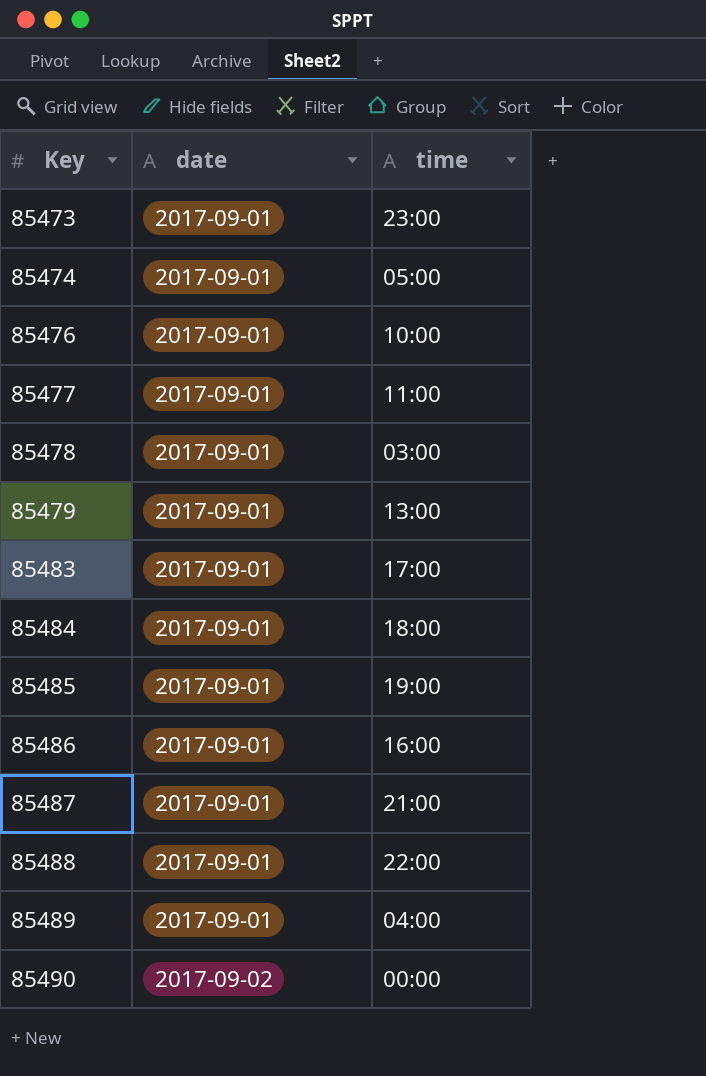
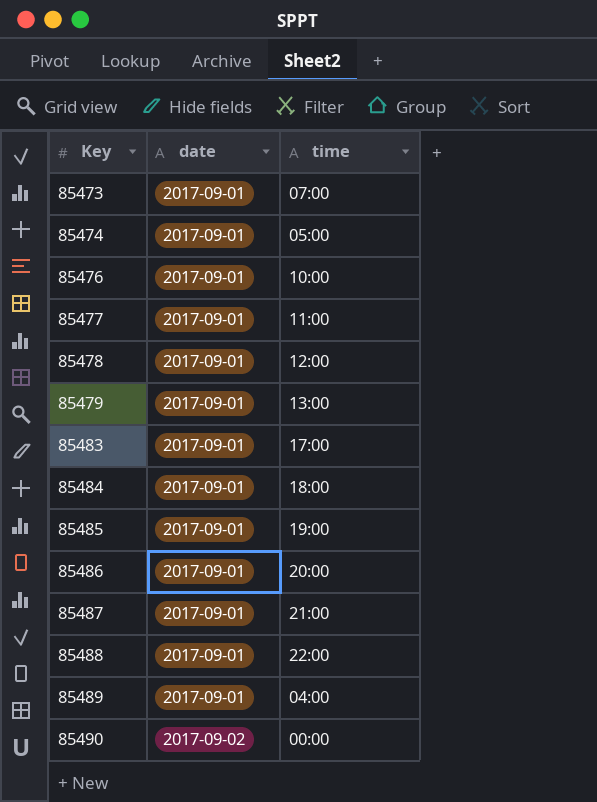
85473 | time: 23:00 -> 07:00
85478 | time: 03:00 -> 12:00
85486 | time: 16:00 -> 20:00

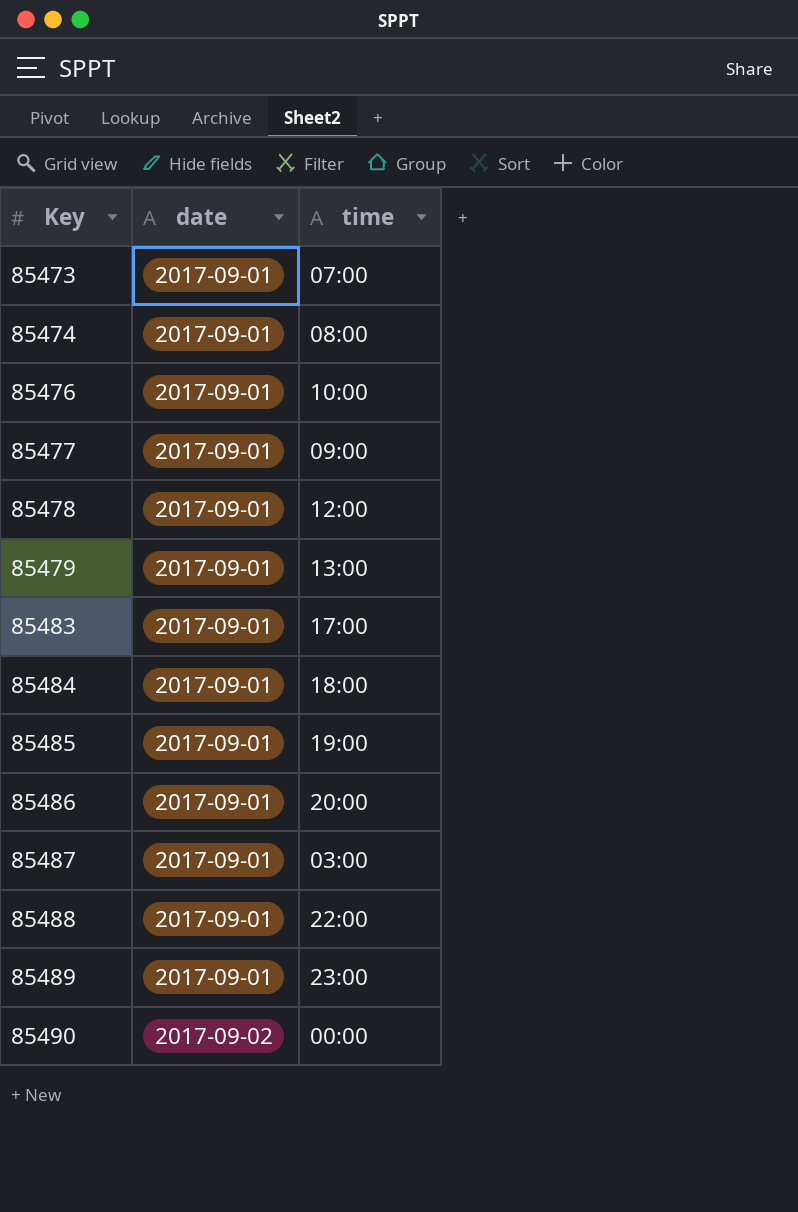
85474 | time: 05:00 -> 08:00
85477 | time: 11:00 -> 09:00
85487 | time: 21:00 -> 03:00
85489 | time: 04:00 -> 23:00

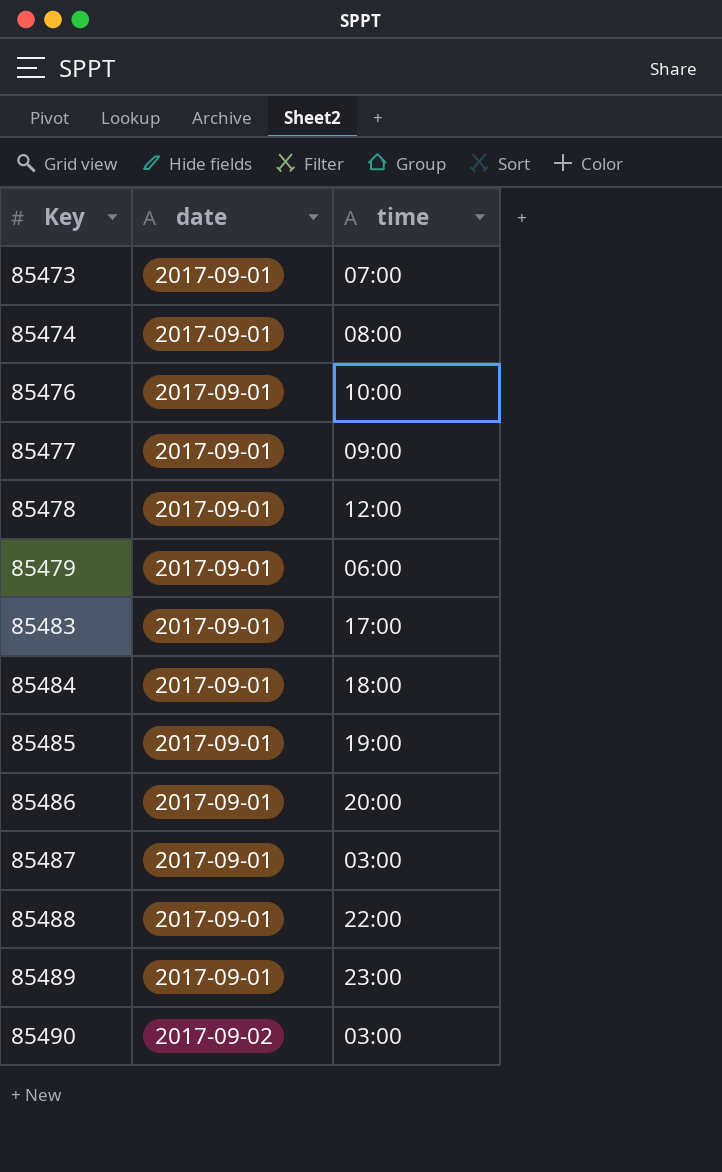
85479 | time: 13:00 -> 06:00
85490 | time: 00:00 -> 03:00

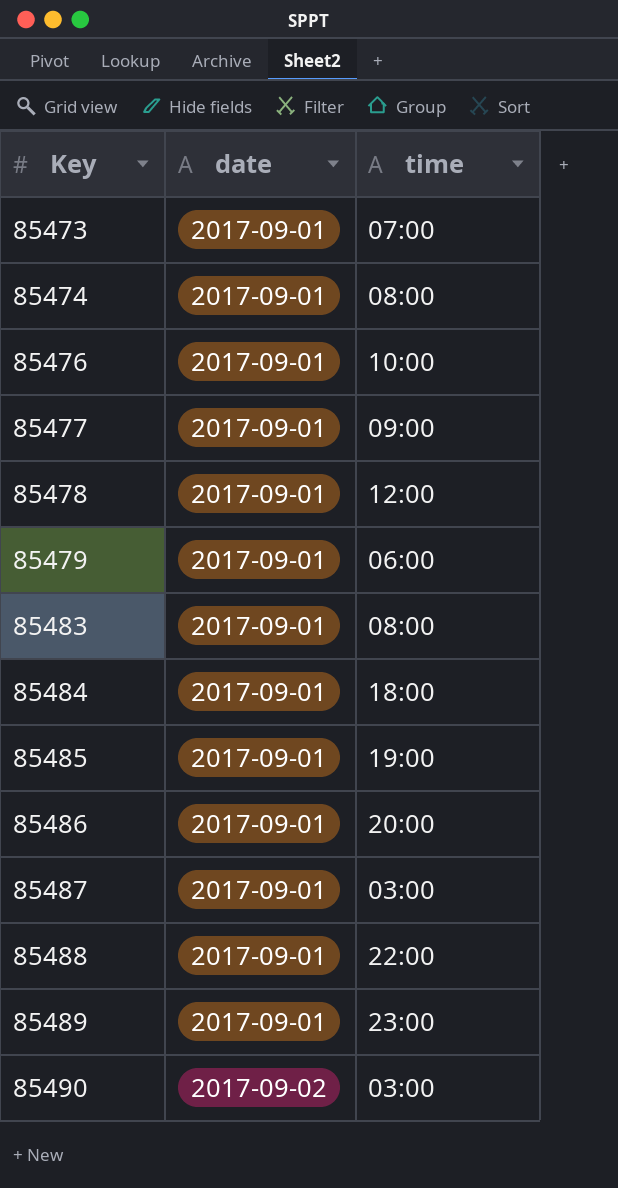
85483 | time: 17:00 -> 08:00

